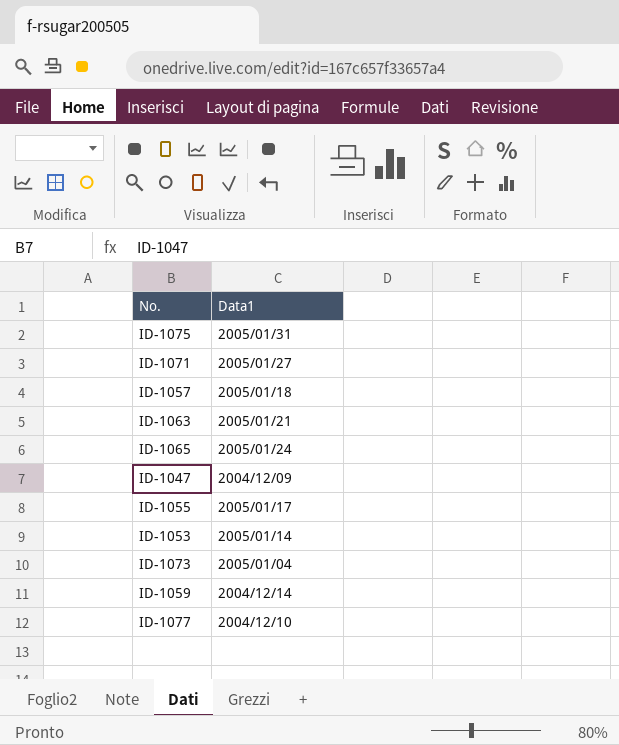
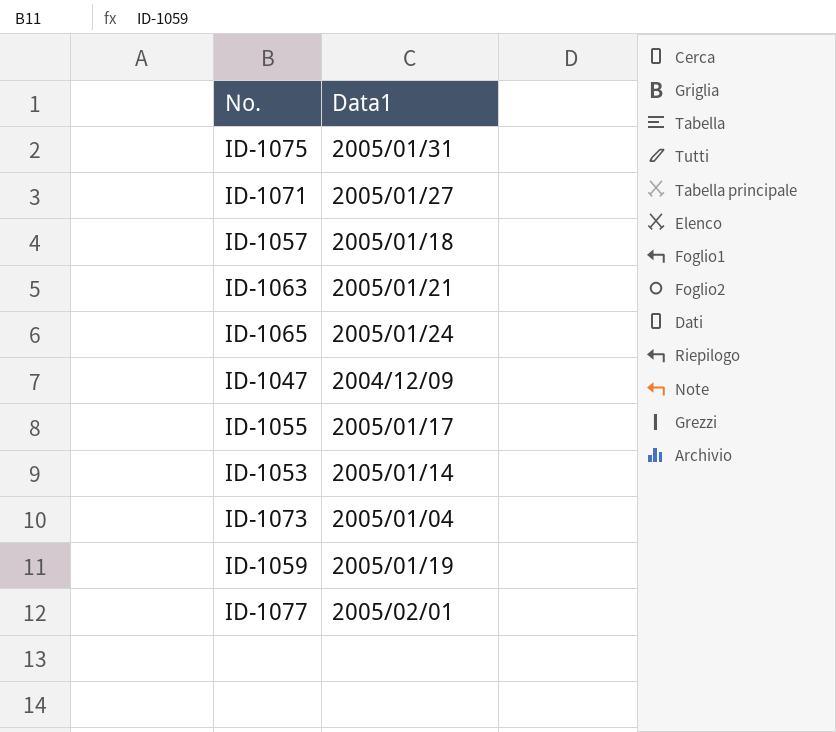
ID-1059 | Data1: 2004/12/14 -> 2005/01/19
ID-1077 | Data1: 2004/12/10 -> 2005/02/01

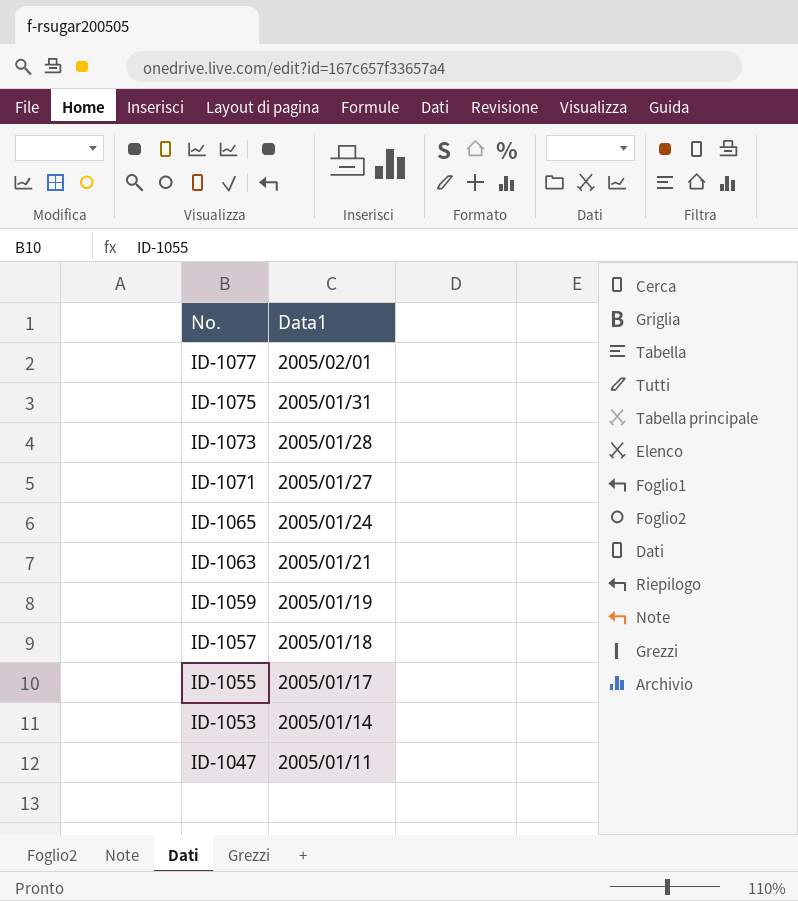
row order: none -> No. descending
ID-1073 | Data1: 2005/01/04 -> 2005/01/28
ID-1047 | Data1: 2004/12/09 -> 2005/01/11

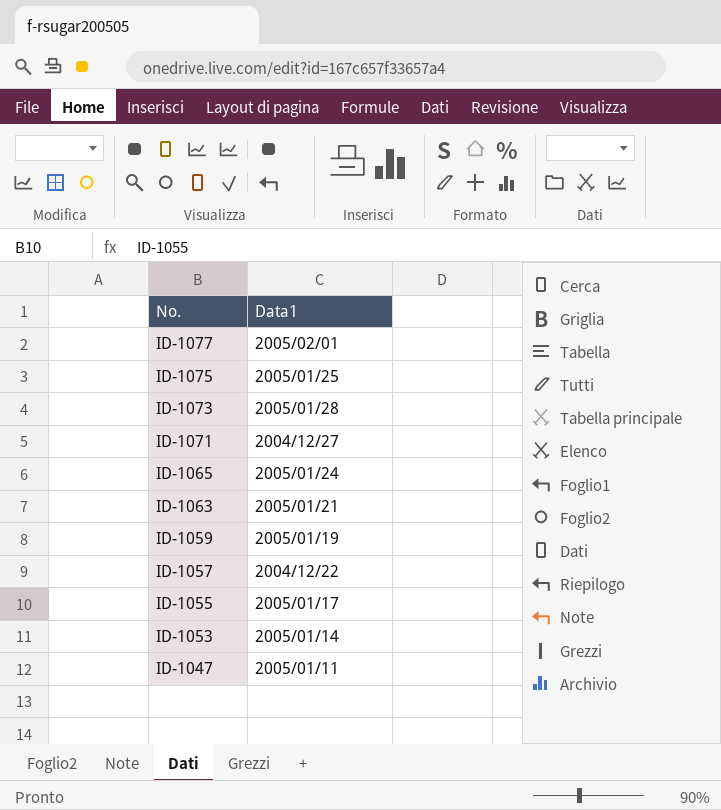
ID-1075 | Data1: 2005/01/31 -> 2005/01/25
ID-1071 | Data1: 2005/01/27 -> 2004/12/27
ID-1057 | Data1: 2005/01/18 -> 2004/12/22

